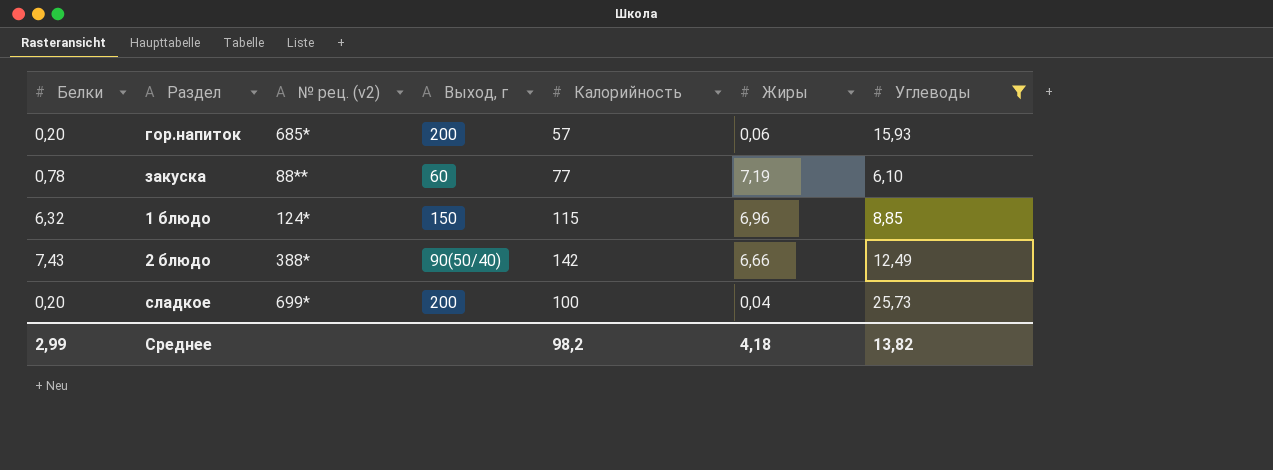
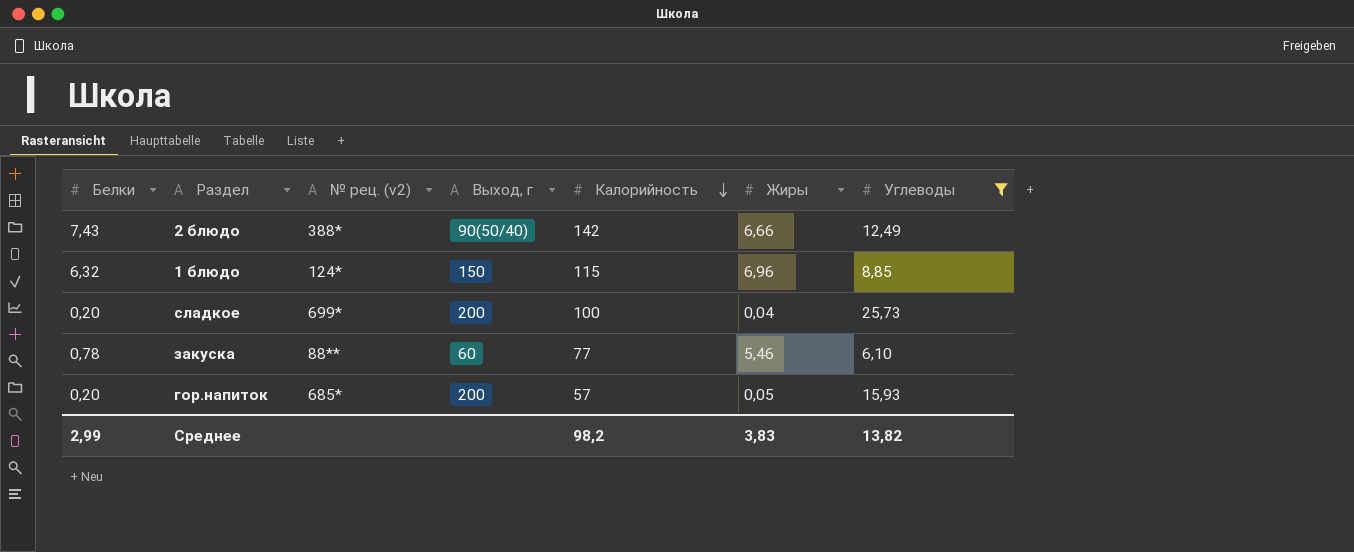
row order: none -> Калорийность descending
закуска | Жиры: 7,19 -> 5,46
гор.напиток | Жиры: 0,06 -> 0,05
Среднее | Жиры: 4,18 -> 3,83

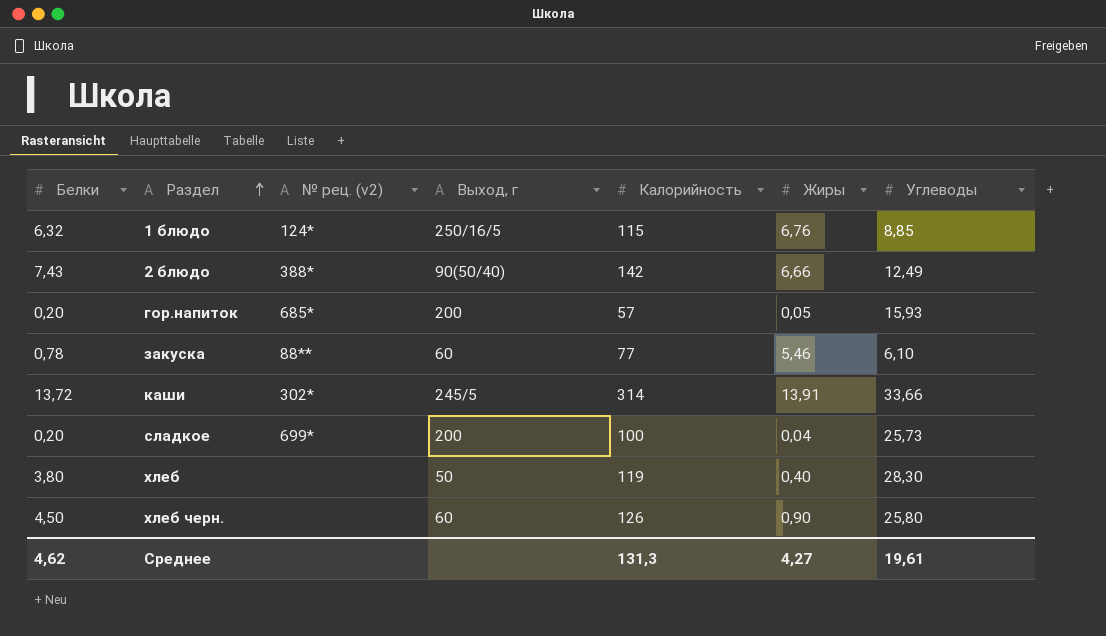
filter: Углеводы <= 25,73 -> none
row order: Калорийность descending -> Раздел ascending
1 блюдо | Выход, г: 150 -> 250/16/5
1 блюдо | Жиры: 6,96 -> 6,76
Среднее | Белки: 2,99 -> 4,62
Среднее | Калорийность: 98,2 -> 131,3
Среднее | Жиры: 3,83 -> 4,27
Среднее | Углеводы: 13,82 -> 19,61

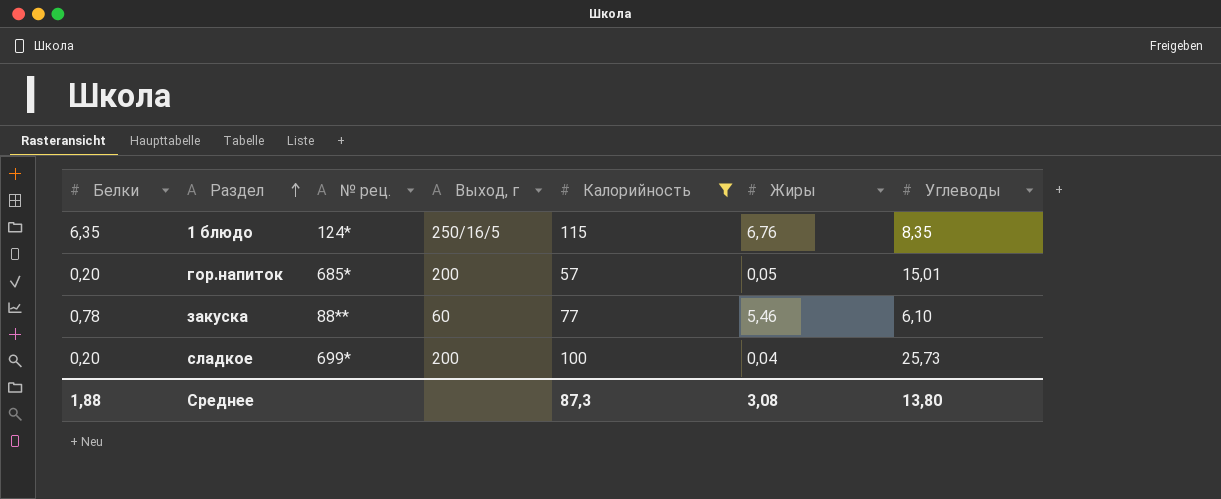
filter: none -> Калорийность <= 115
column name: № рец. (v2) -> № рец.
1 блюдо | Белки: 6,32 -> 6,35
1 блюдо | Углеводы: 8,85 -> 8,35
гор.напиток | Углеводы: 15,93 -> 15,01
Среднее | Белки: 4,62 -> 1,88
Среднее | Калорийность: 131,3 -> 87,3
Среднее | Жиры: 4,27 -> 3,08
Среднее | Углеводы: 19,61 -> 13,80

